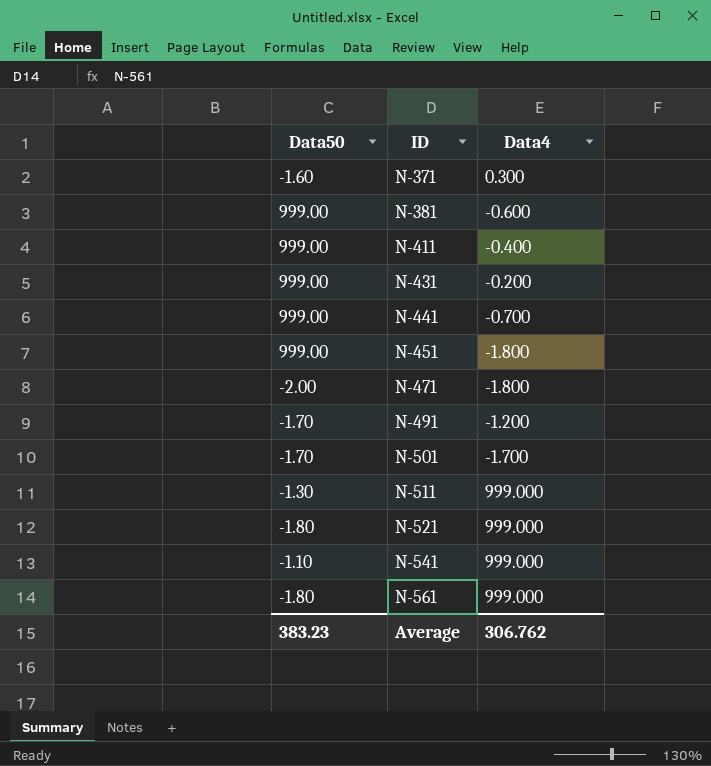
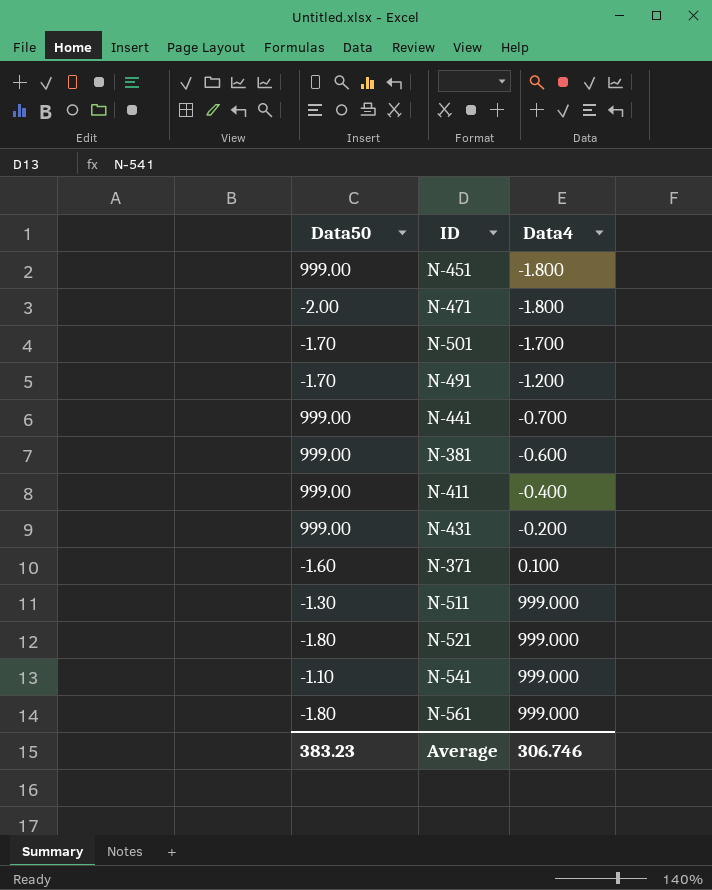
row order: ID ascending -> Data4 ascending
N-371 | Data4: 0.300 -> 0.100
Average | Data4: 306.762 -> 306.746

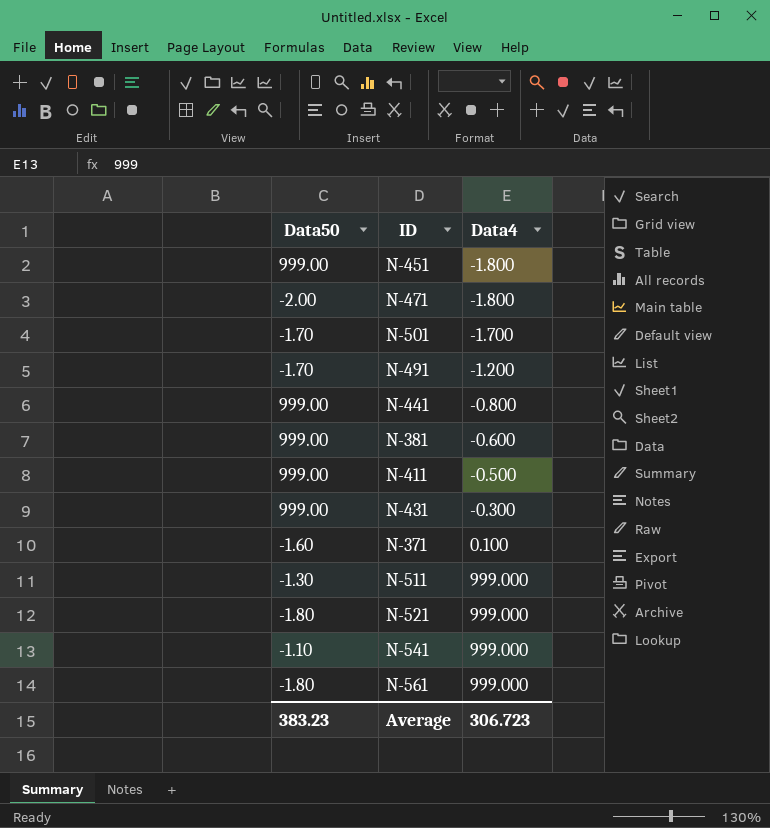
N-441 | Data4: -0.700 -> -0.800
N-411 | Data4: -0.400 -> -0.500
N-431 | Data4: -0.200 -> -0.300
Average | Data4: 306.746 -> 306.723

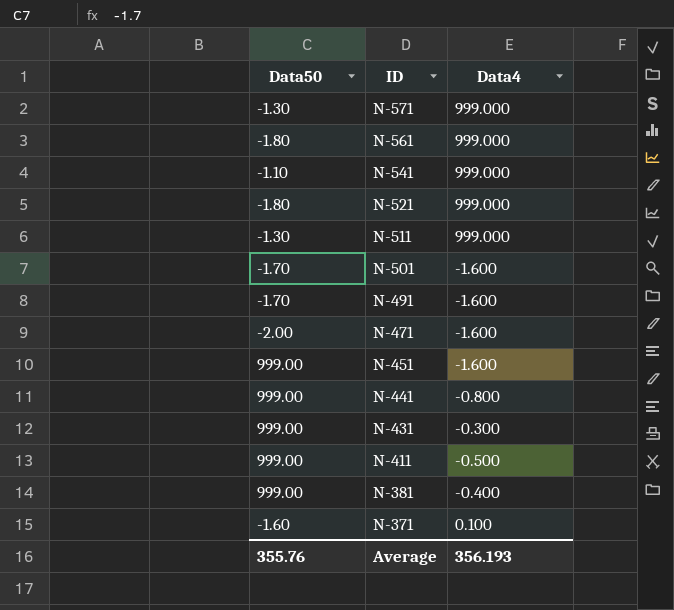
row order: Data4 ascending -> ID descending
row N-571: none -> -1.30 | 999.000
N-501 | Data4: -1.700 -> -1.600
N-491 | Data4: -1.200 -> -1.600
N-471 | Data4: -1.800 -> -1.600
N-451 | Data4: -1.800 -> -1.600
N-381 | Data4: -0.600 -> -0.400
Average | Data50: 383.23 -> 355.76
Average | Data4: 306.723 -> 356.193

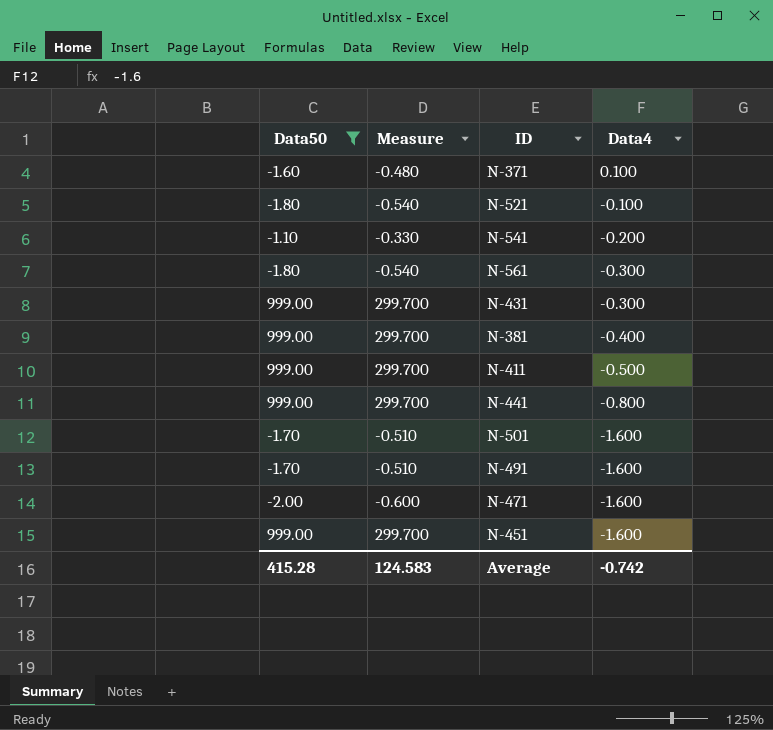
filter: none -> Data50 != -1.30
row order: ID descending -> Data4 descending
column Measure | formula: none -> [Data50] * 0.3
N-521 | Data4: 999.000 -> -0.100
N-541 | Data4: 999.000 -> -0.200
N-561 | Data4: 999.000 -> -0.300
Average | Data50: 355.76 -> 415.28
Average | Data4: 356.193 -> -0.742

